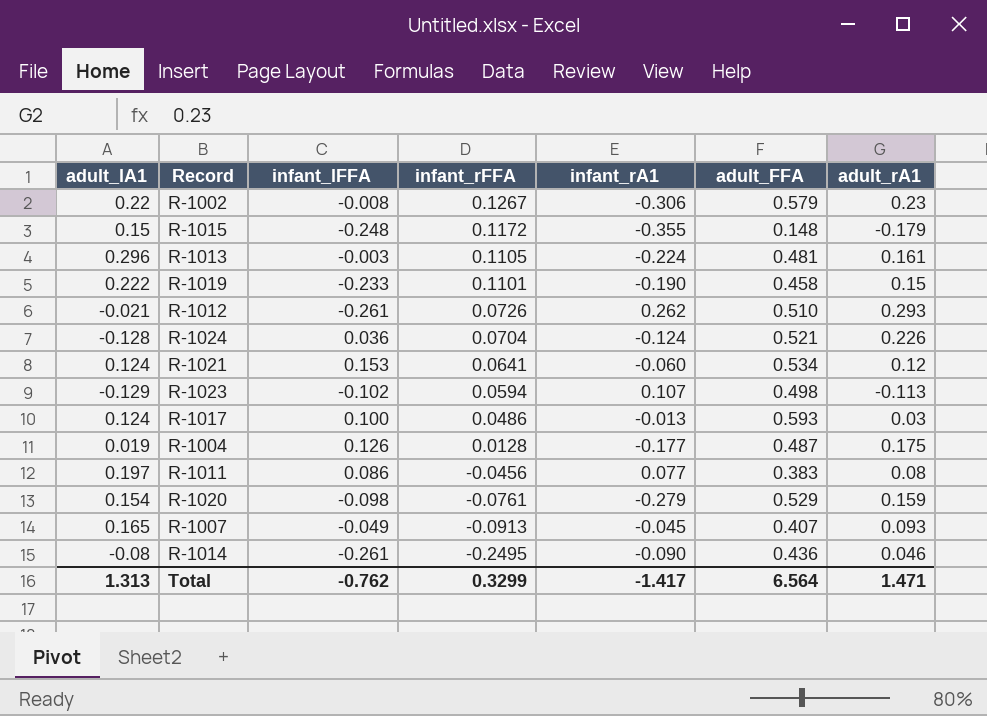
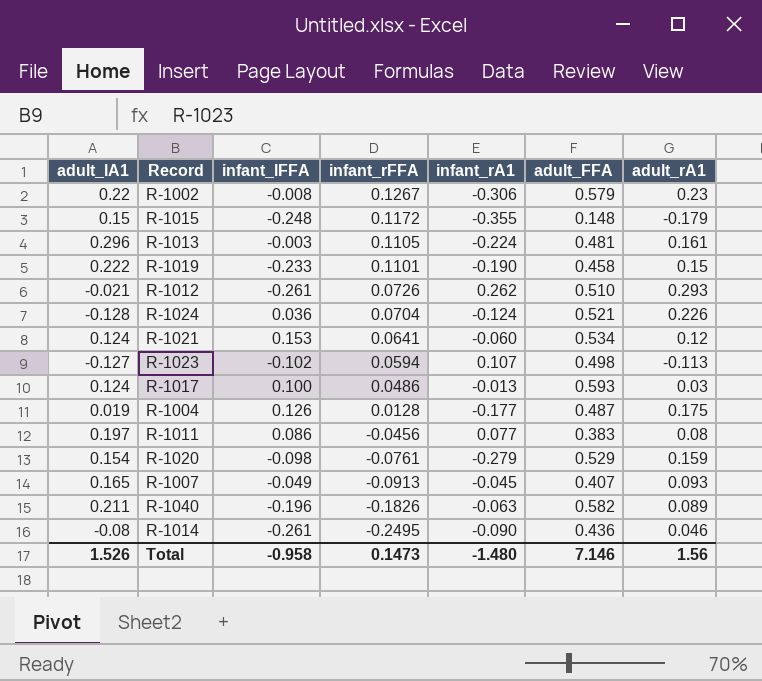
R-1023 | adult_lA1: -0.129 -> -0.127
row R-1040: none -> 0.211 | -0.196 | -0.1826 | -0.063 | 0.582 | 0.089
Total | adult_lA1: 1.313 -> 1.526
Total | infant_lFFA: -0.762 -> -0.958
Total | infant_rFFA: 0.3299 -> 0.1473
Total | infant_rA1: -1.417 -> -1.480
Total | adult_FFA: 6.564 -> 7.146
Total | adult_rA1: 1.471 -> 1.56

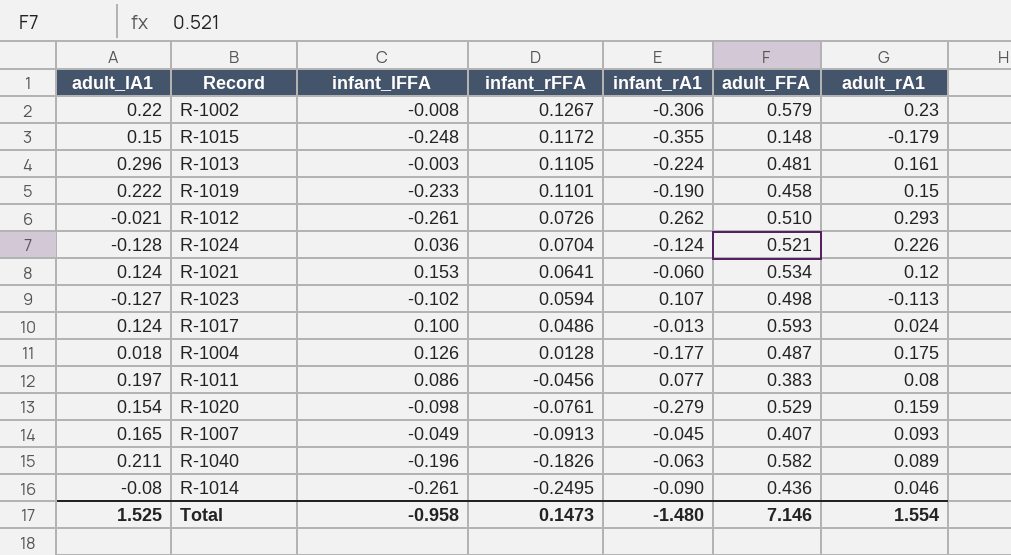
R-1017 | adult_rA1: 0.03 -> 0.024
R-1004 | adult_lA1: 0.019 -> 0.018
Total | adult_lA1: 1.526 -> 1.525
Total | adult_rA1: 1.56 -> 1.554

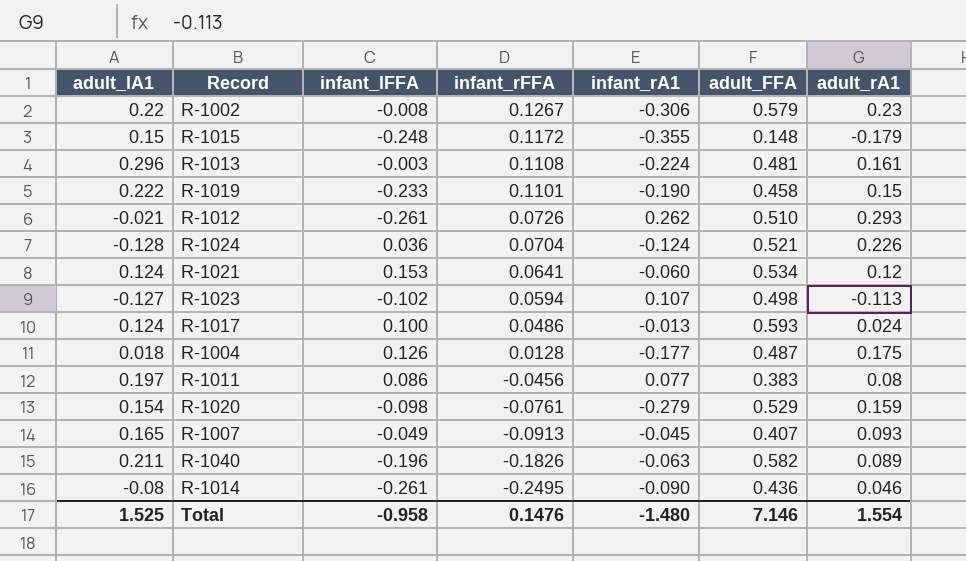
R-1013 | infant_rFFA: 0.1105 -> 0.1108
Total | infant_rFFA: 0.1473 -> 0.1476

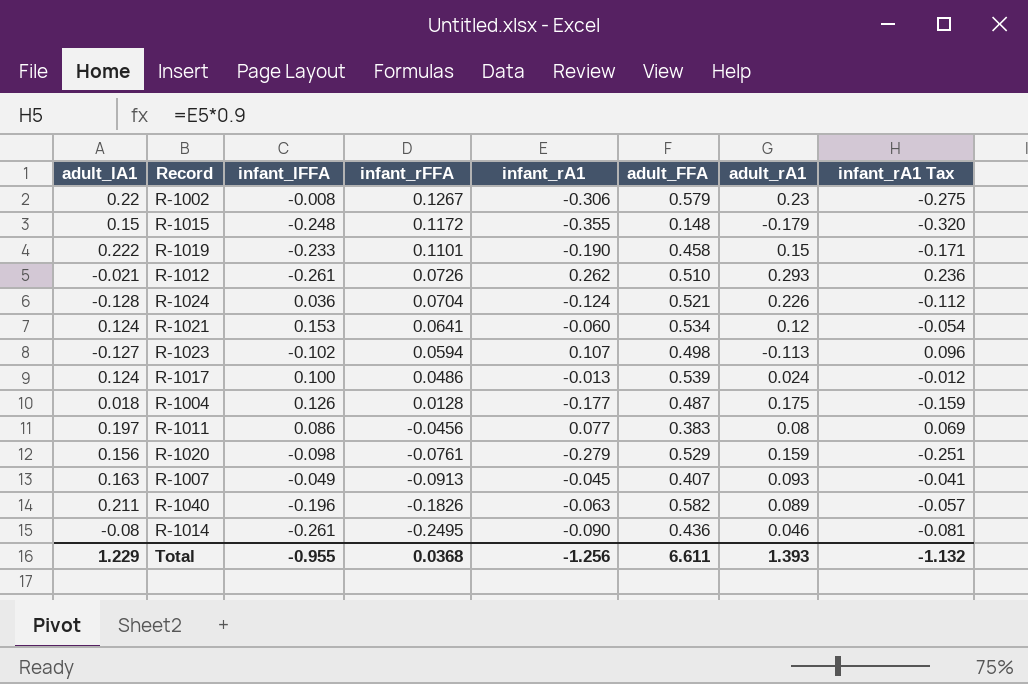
column infant_rA1 Tax | formula: none -> [infant_rA1] * 0.9
row R-1013: 0.296 | -0.003 | 0.1108 | -0.224 | 0.481 | 0.161 -> none
R-1017 | adult_FFA: 0.593 -> 0.539
R-1020 | adult_lA1: 0.154 -> 0.156
R-1007 | adult_lA1: 0.165 -> 0.163
Total | adult_lA1: 1.525 -> 1.229
Total | infant_lFFA: -0.958 -> -0.955
Total | infant_rFFA: 0.1476 -> 0.0368
Total | infant_rA1: -1.480 -> -1.256
Total | adult_FFA: 7.146 -> 6.611
Total | adult_rA1: 1.554 -> 1.393

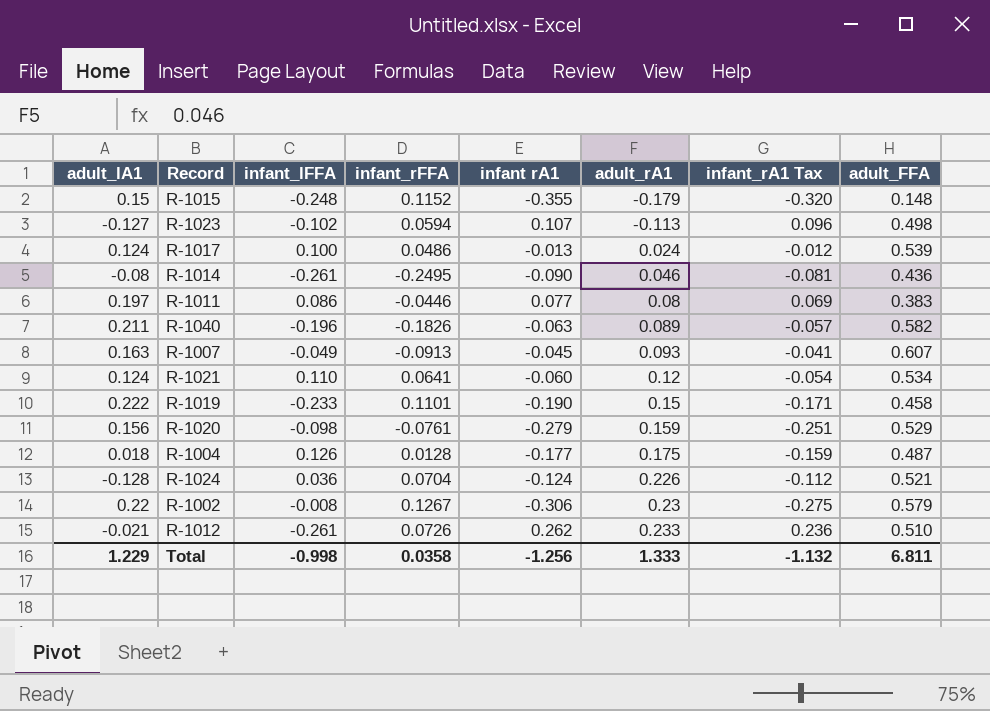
row order: infant_rFFA descending -> adult_rA1 ascending
column name: infant_rA1 -> infant rA1
column adult_FFA | position: 6 -> 8
R-1015 | infant_rFFA: 0.1172 -> 0.1152
R-1011 | infant_rFFA: -0.0456 -> -0.0446
R-1007 | adult_FFA: 0.407 -> 0.607
R-1021 | infant_lFFA: 0.153 -> 0.110
R-1012 | adult_rA1: 0.293 -> 0.233
Total | infant_lFFA: -0.955 -> -0.998
Total | infant_rFFA: 0.0368 -> 0.0358
Total | adult_rA1: 1.393 -> 1.333
Total | adult_FFA: 6.611 -> 6.811

